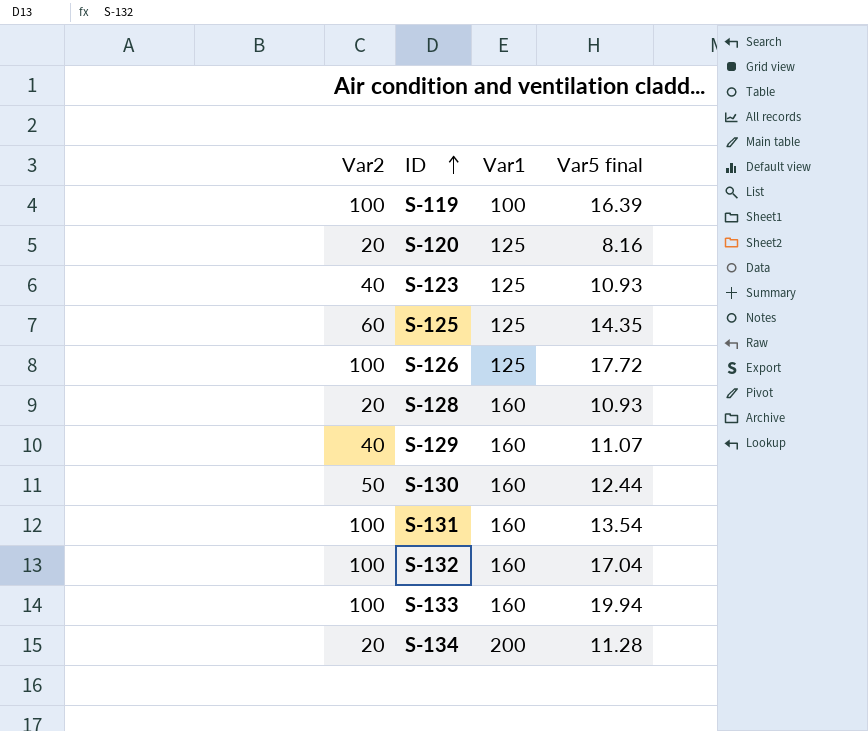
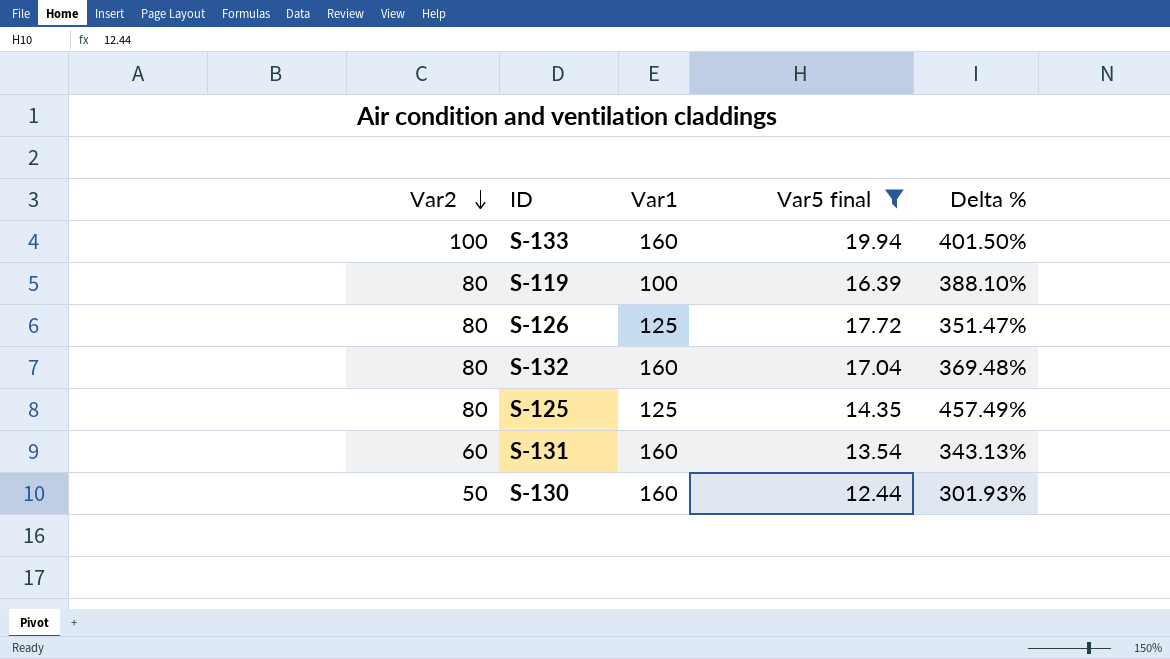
filter: none -> Var5 final >= 12.44
row order: ID ascending -> Var2 descending
column Delta % | formula: none -> ([Var2] - [Var5 final]) / [Var5 final]
S-119 | Var2: 100 -> 80
S-126 | Var2: 100 -> 80
S-132 | Var2: 100 -> 80
S-125 | Var2: 60 -> 80
S-131 | Var2: 100 -> 60

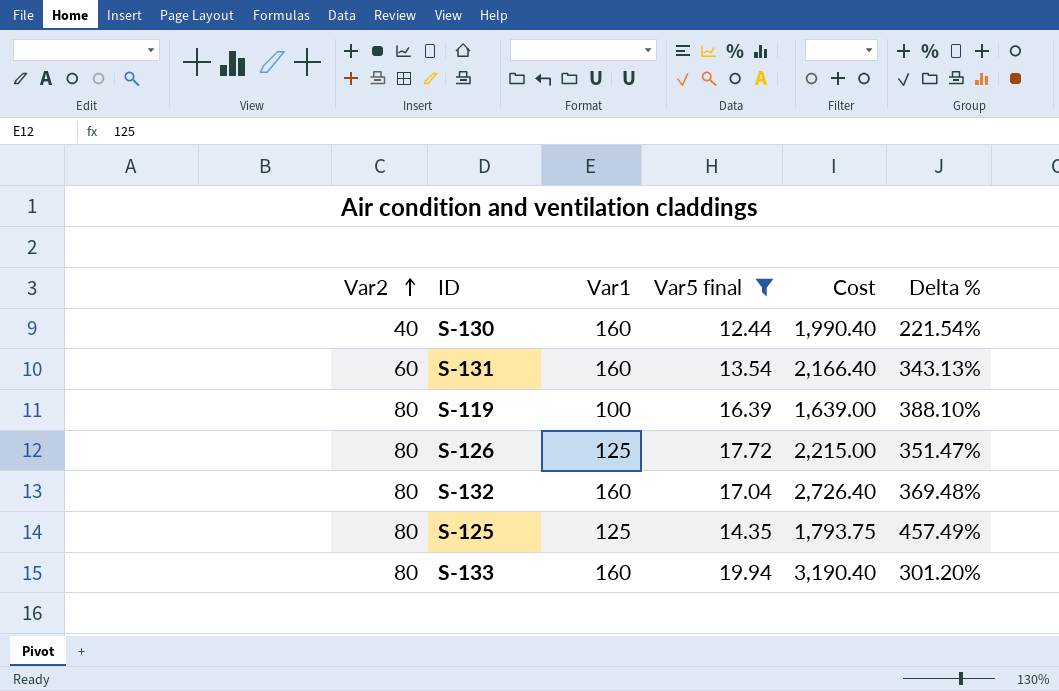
row order: Var2 descending -> Var2 ascending
column Cost | formula: none -> [Var1] * [Var5 final]
S-130 | Var2: 50 -> 40
S-130 | Delta %: 301.93% -> 221.54%
S-133 | Var2: 100 -> 80
S-133 | Delta %: 401.50% -> 301.20%

